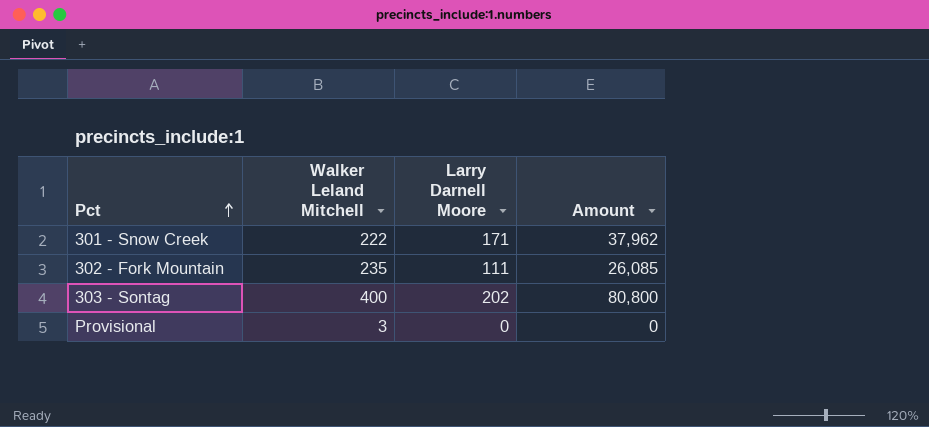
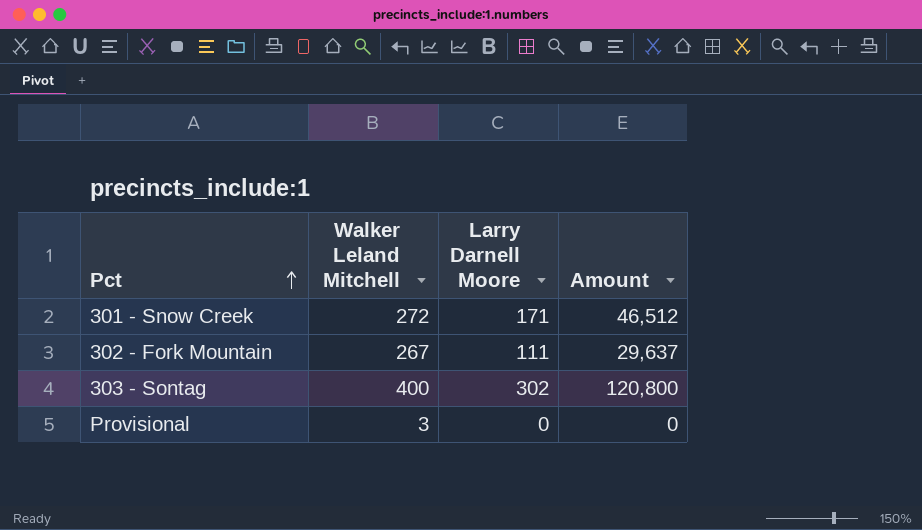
301 - Snow Creek | Walker Leland Mitchell: 222 -> 272
301 - Snow Creek | Amount: 37,962 -> 46,512
302 - Fork Mountain | Walker Leland Mitchell: 235 -> 267
302 - Fork Mountain | Amount: 26,085 -> 29,637
303 - Sontag | Larry Darnell Moore: 202 -> 302
303 - Sontag | Amount: 80,800 -> 120,800

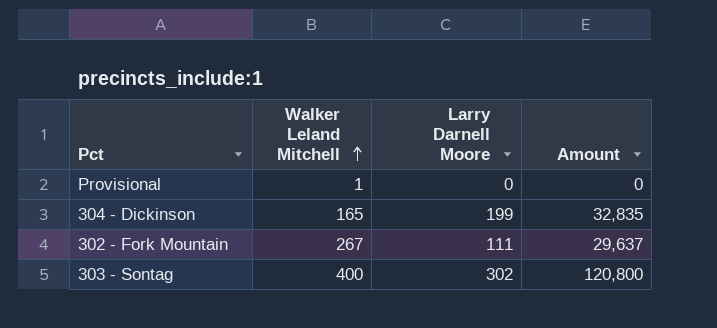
row order: Pct ascending -> Walker Leland Mitchell ascending
row 301 - Snow Creek: 272 | 171 | 46,512 -> none
Provisional | Walker Leland Mitchell: 3 -> 1
row 304 - Dickinson: none -> 165 | 199 | 32,835

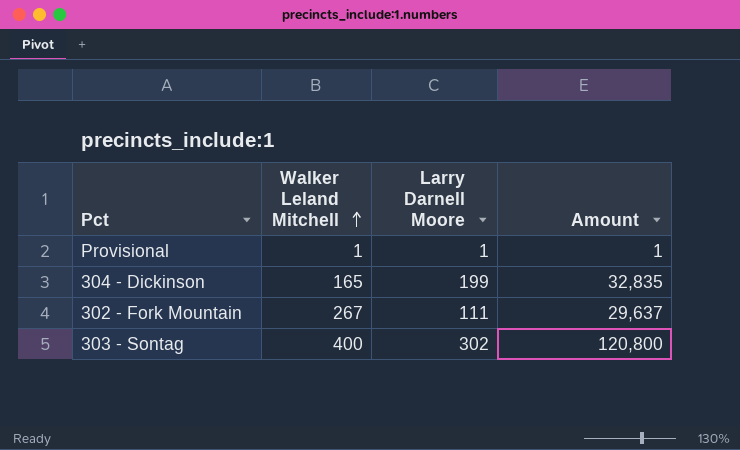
Provisional | Larry Darnell Moore: 0 -> 1
Provisional | Amount: 0 -> 1

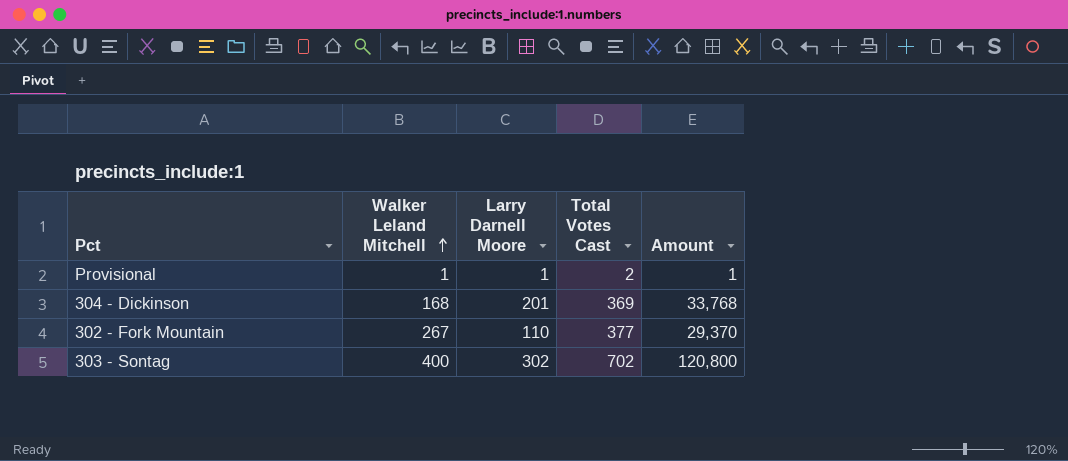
column Total Votes Cast | formula: none -> [Walker Leland Mitchell] + [Larry Darnell Moore]
304 - Dickinson | Walker Leland Mitchell: 165 -> 168
304 - Dickinson | Larry Darnell Moore: 199 -> 201
304 - Dickinson | Amount: 32,835 -> 33,768
302 - Fork Mountain | Larry Darnell Moore: 111 -> 110
302 - Fork Mountain | Amount: 29,637 -> 29,370

